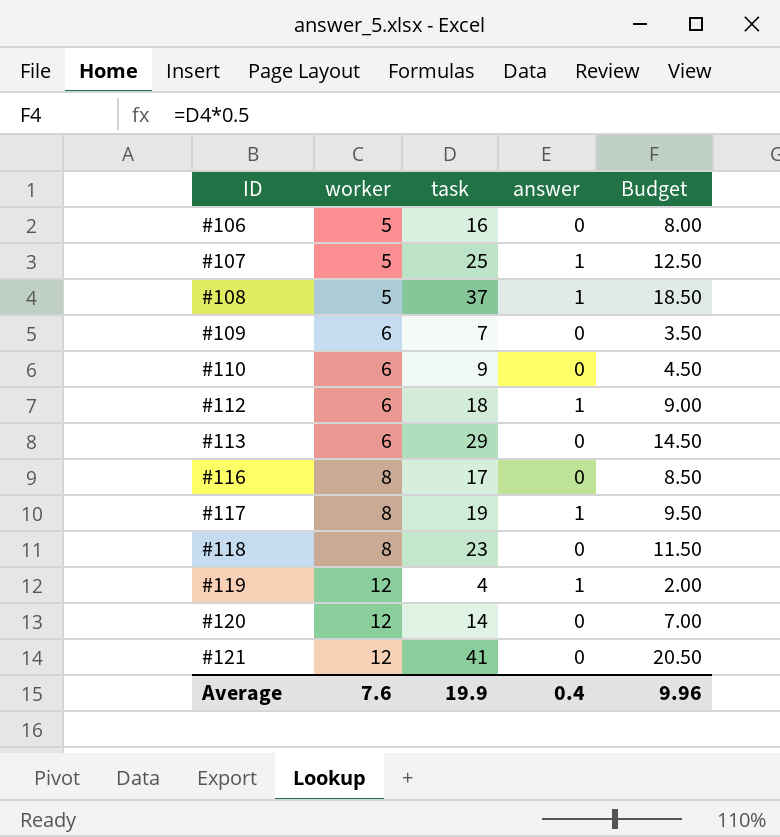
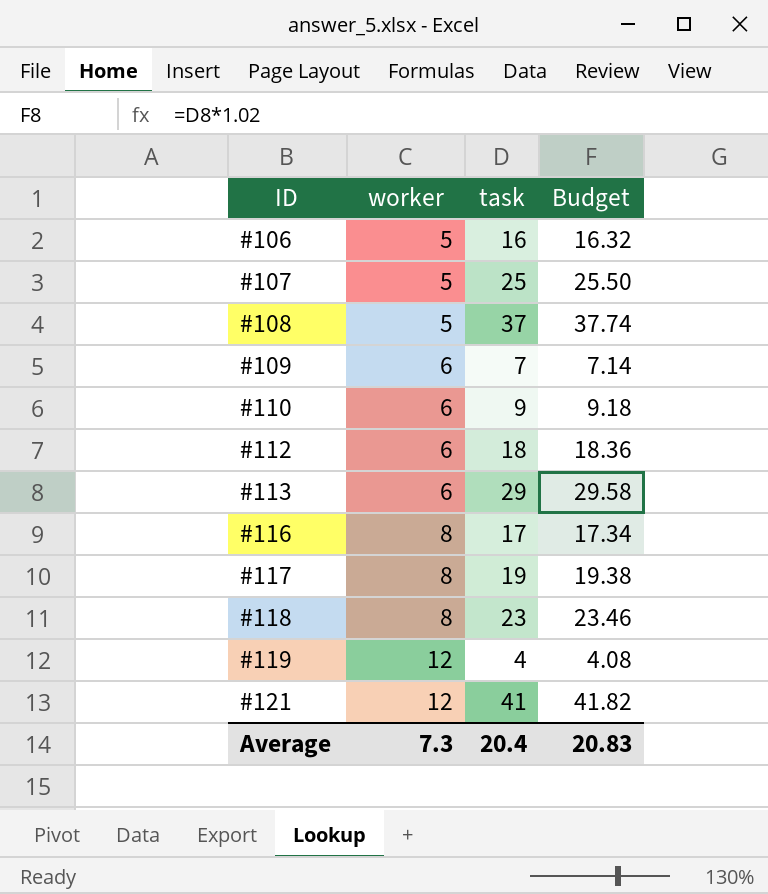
column answer | position: 4 -> none
column Budget | formula: [task] * 0.5 -> [task] * 1.02
row #120: 12 | 14 | 0 | 7.00 -> none
Average | worker: 7.6 -> 7.3
Average | task: 19.9 -> 20.4
Average | Budget: 9.96 -> 20.83

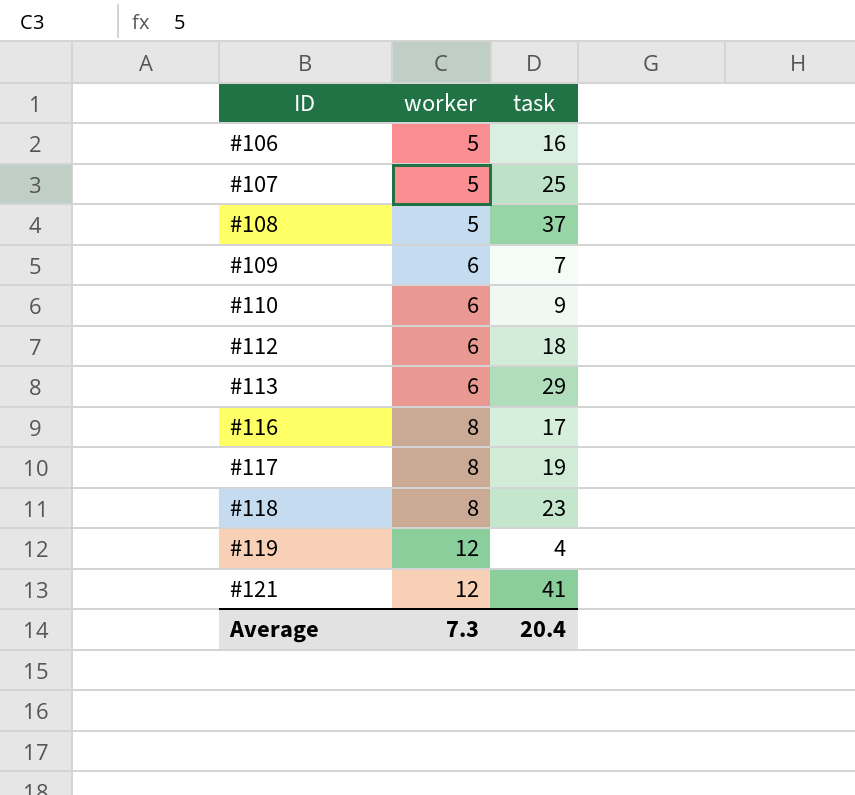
column Budget | formula: [task] * 1.02 -> none

